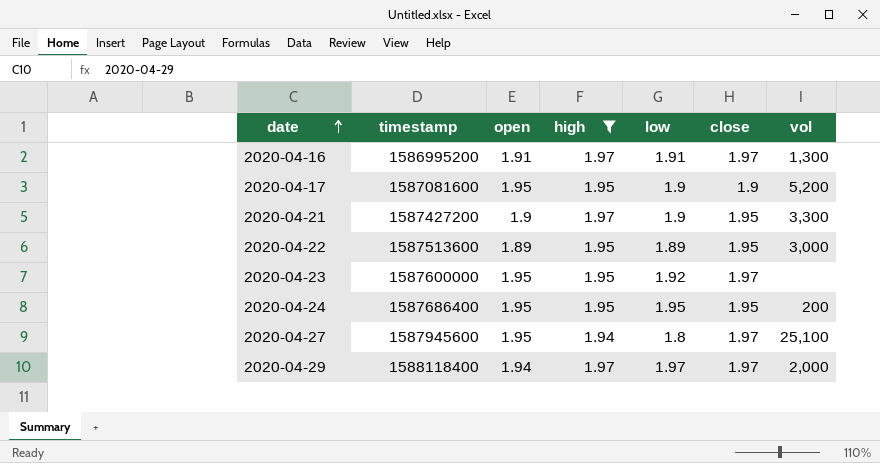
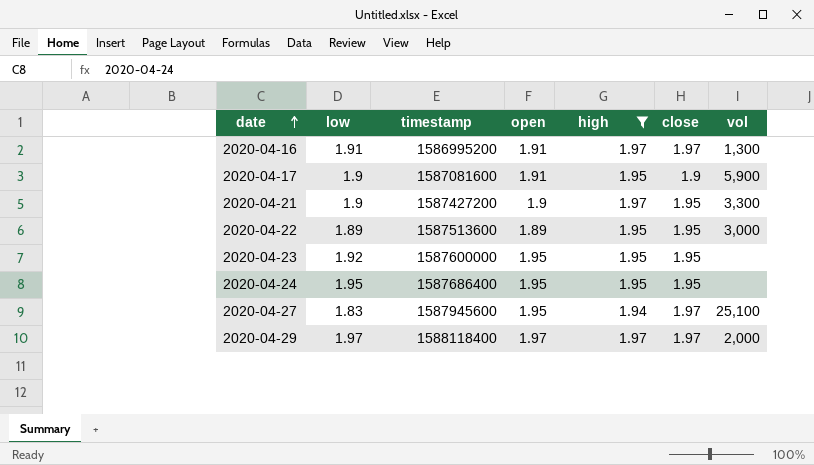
column low | position: 5 -> 2
2020-04-17 | open: 1.95 -> 1.91
2020-04-17 | vol: 5,200 -> 5,900
2020-04-23 | close: 1.97 -> 1.95
2020-04-24 | vol: 200 -> none
2020-04-27 | low: 1.8 -> 1.83
2020-04-29 | open: 1.94 -> 1.97

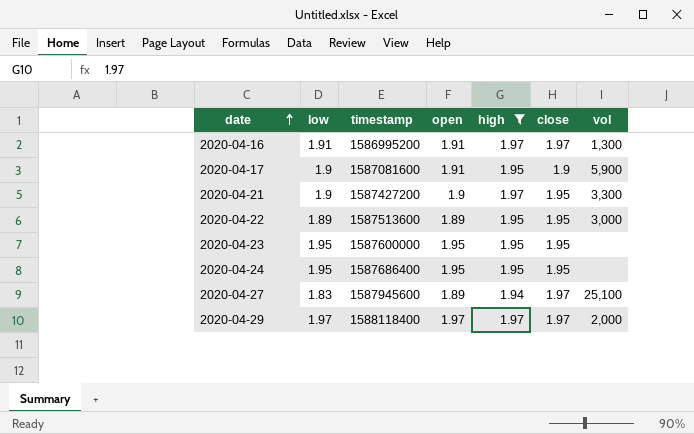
2020-04-23 | low: 1.92 -> 1.95
2020-04-27 | open: 1.95 -> 1.89

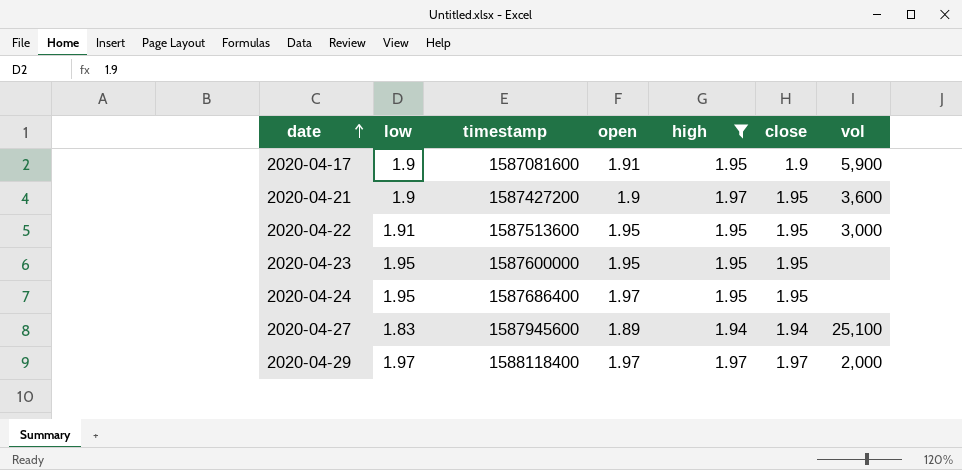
row 2020-04-16: 1.91 | 1586995200 | 1.91 | 1.97 | 1.97 | 1,300 -> none
2020-04-21 | vol: 3,300 -> 3,600
2020-04-22 | low: 1.89 -> 1.91
2020-04-22 | open: 1.89 -> 1.95
2020-04-24 | open: 1.95 -> 1.97
2020-04-27 | close: 1.97 -> 1.94

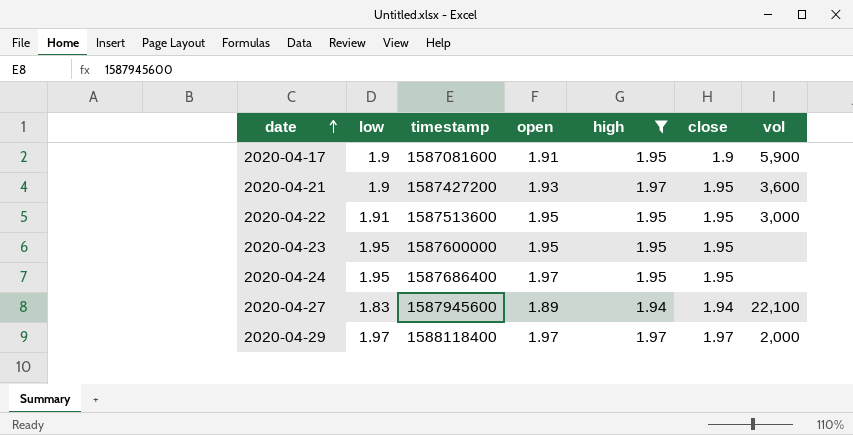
2020-04-21 | open: 1.9 -> 1.93
2020-04-27 | vol: 25,100 -> 22,100

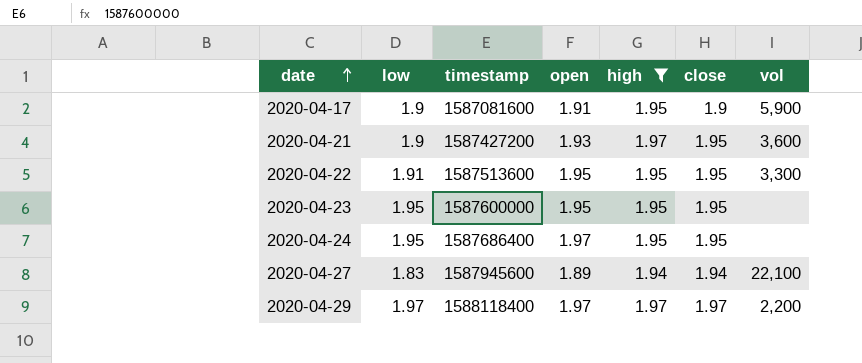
2020-04-22 | vol: 3,000 -> 3,300
2020-04-29 | vol: 2,000 -> 2,200

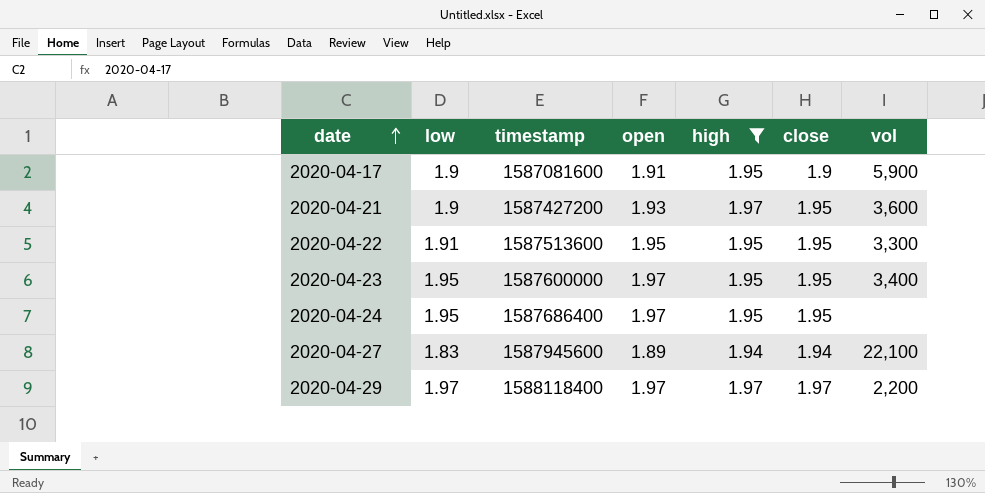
2020-04-23 | open: 1.95 -> 1.97
2020-04-23 | vol: none -> 3,400

